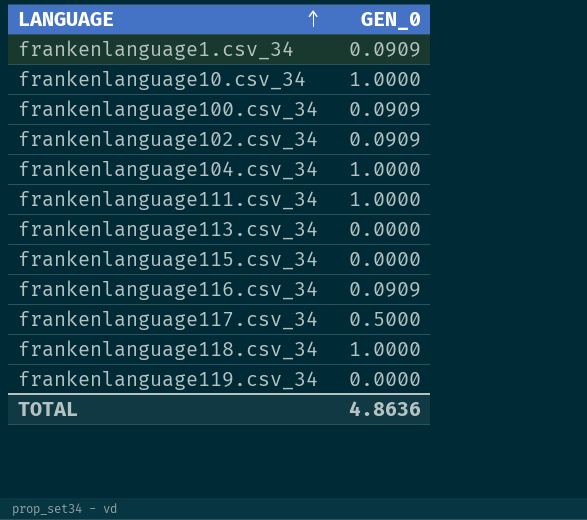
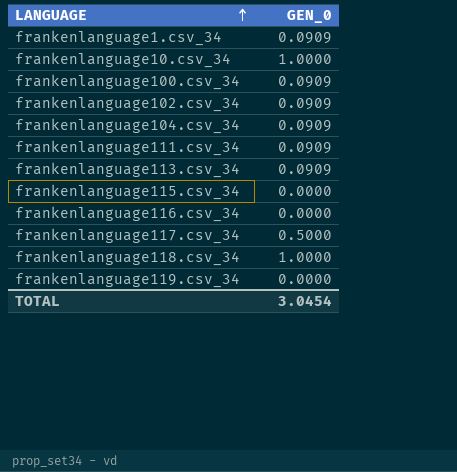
frankenlanguage104.csv_34 | GEN_0: 1.0000 -> 0.0909
frankenlanguage111.csv_34 | GEN_0: 1.0000 -> 0.0909
frankenlanguage113.csv_34 | GEN_0: 0.0000 -> 0.0909
frankenlanguage116.csv_34 | GEN_0: 0.0909 -> 0.0000
TOTAL | GEN_0: 4.8636 -> 3.0454

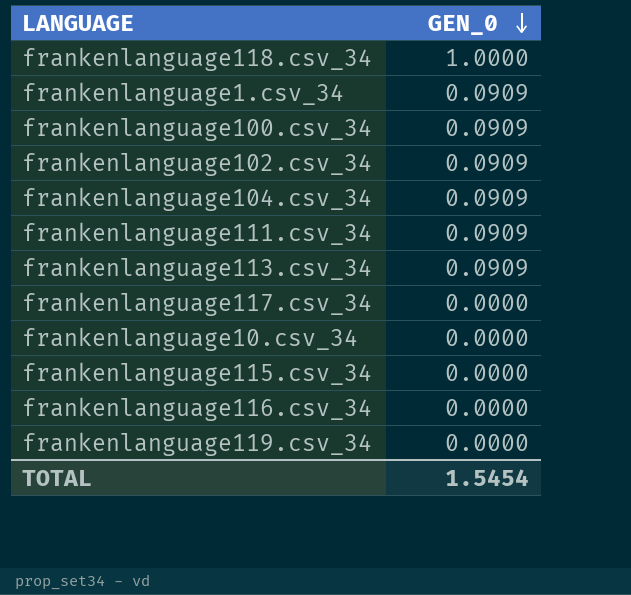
row order: LANGUAGE ascending -> GEN_0 descending
frankenlanguage117.csv_34 | GEN_0: 0.5000 -> 0.0000
frankenlanguage10.csv_34 | GEN_0: 1.0000 -> 0.0000
TOTAL | GEN_0: 3.0454 -> 1.5454

